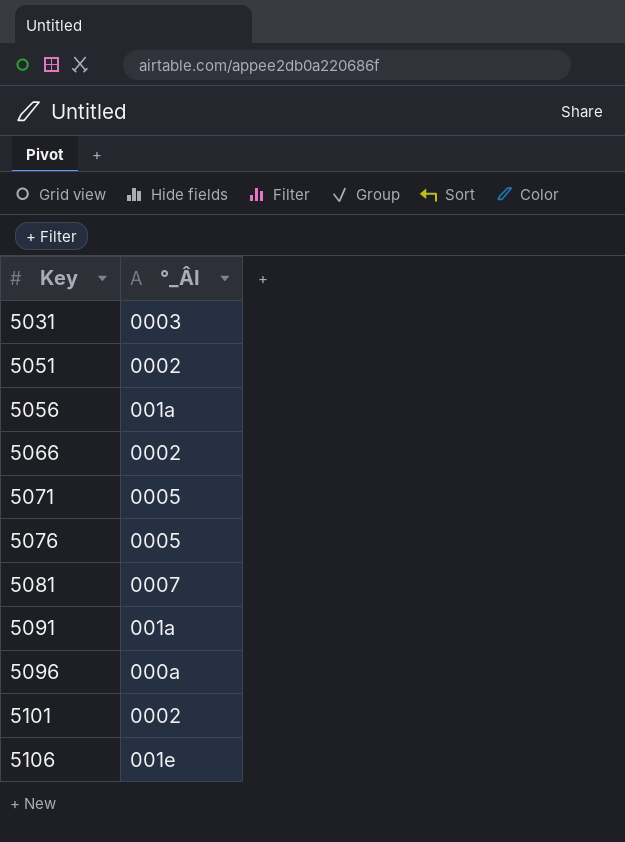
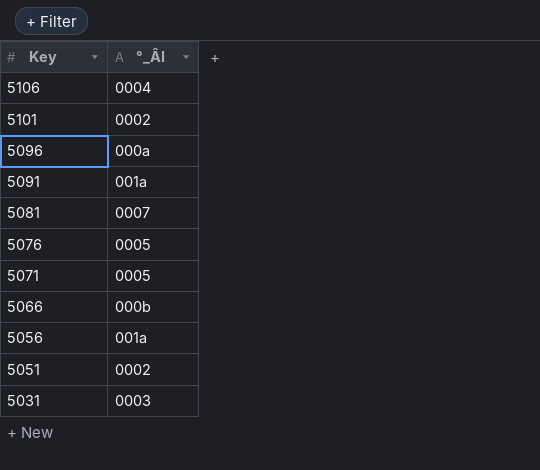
row order: Key ascending -> Key descending
5106 | °_ÂI: 001e -> 0004
5066 | °_ÂI: 0002 -> 000b

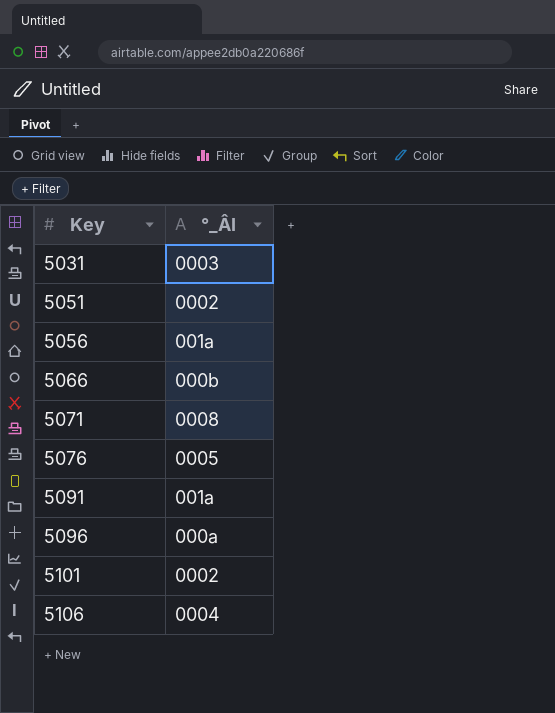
row order: Key descending -> Key ascending
row 5081: 0007 -> none
5071 | °_ÂI: 0005 -> 0008

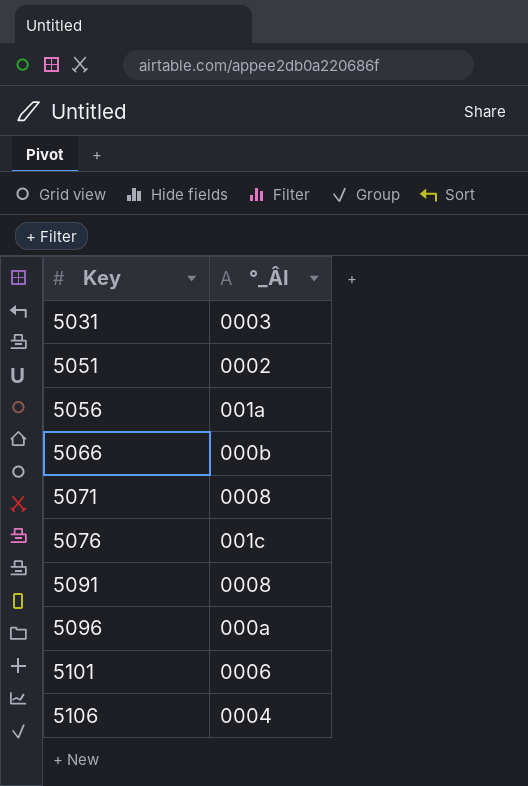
5076 | °_ÂI: 0005 -> 001c
5091 | °_ÂI: 001a -> 0008
5101 | °_ÂI: 0002 -> 0006

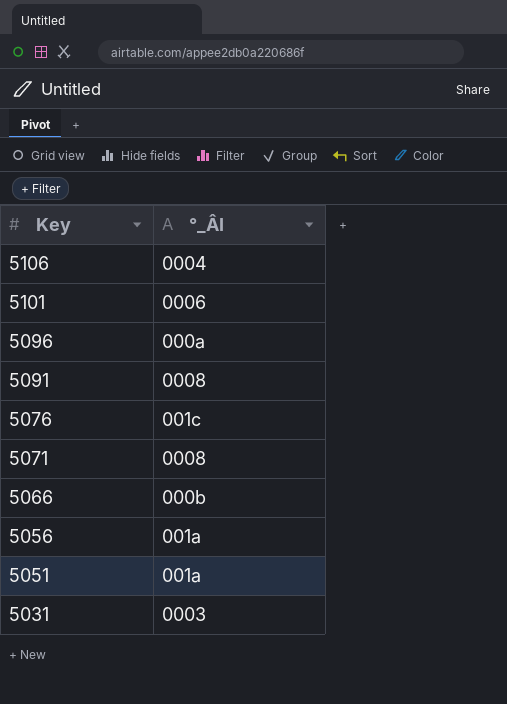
row order: Key ascending -> Key descending
5051 | °_ÂI: 0002 -> 001a

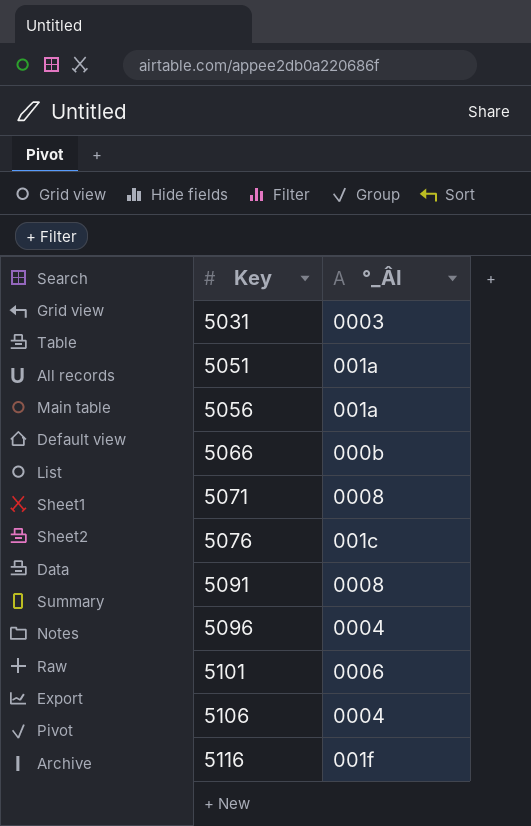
row order: Key descending -> Key ascending
5096 | °_ÂI: 000a -> 0004
row 5116: none -> 001f

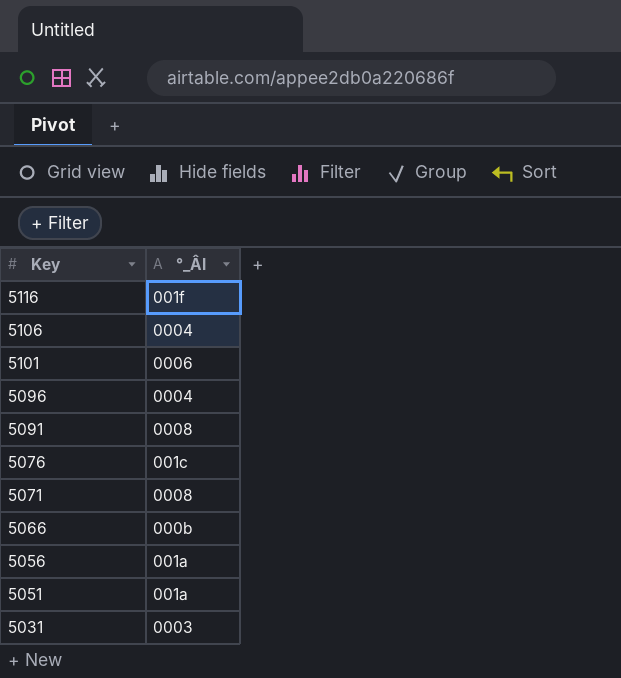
row order: Key ascending -> Key descending

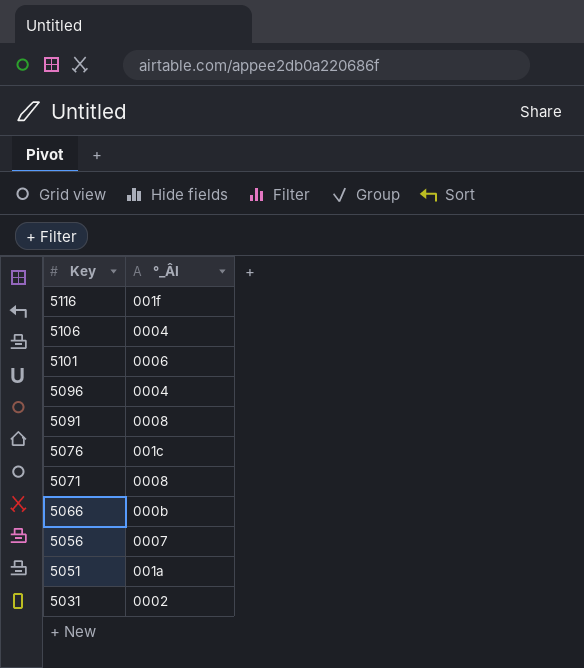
5056 | °_ÂI: 001a -> 0007
5031 | °_ÂI: 0003 -> 0002

